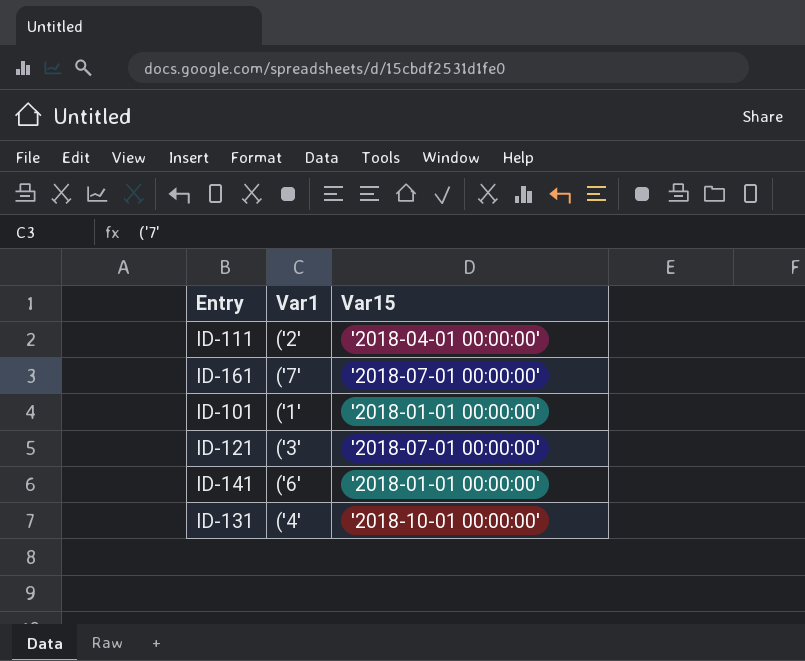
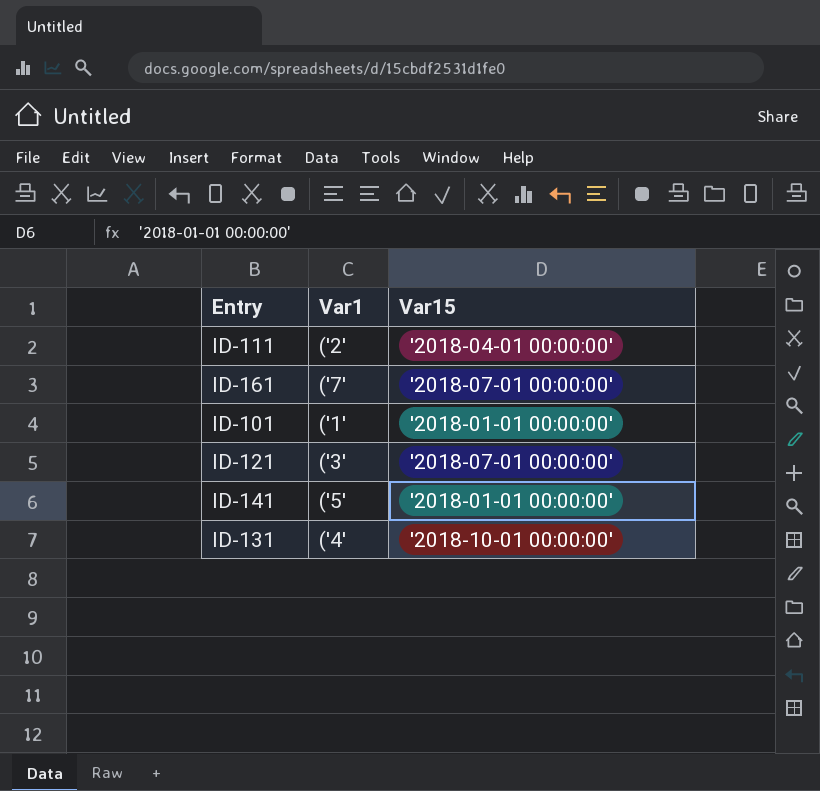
ID-141 | Var1: ('6' -> ('5'

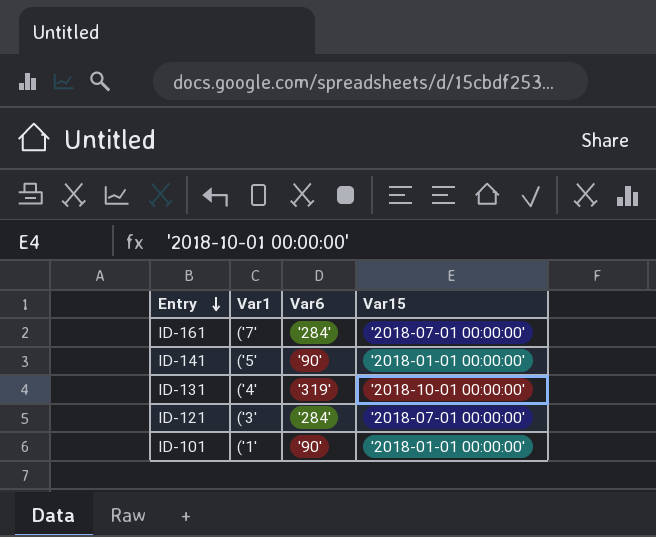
row order: none -> Entry descending
column Var6 | position: none -> 3
row ID-111: ('2' | '2018-04-01 00:00:00' -> none

